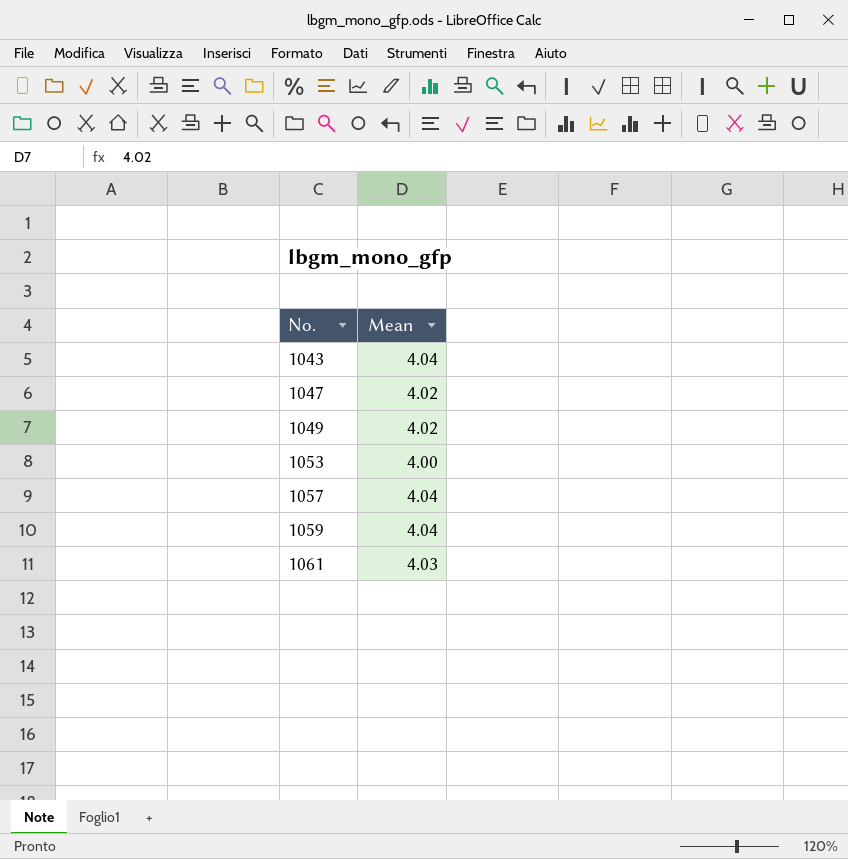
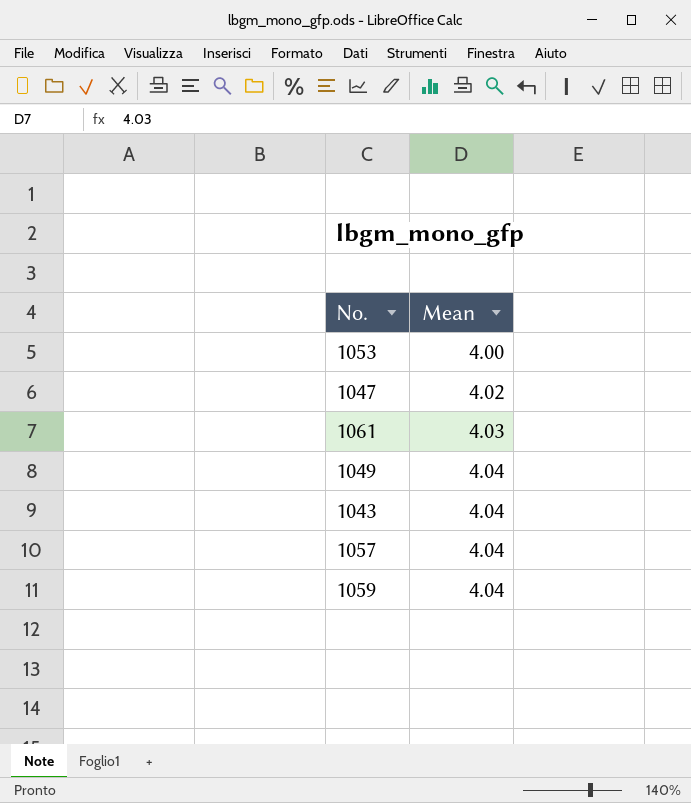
row order: No. ascending -> Mean ascending
1049 | Mean: 4.02 -> 4.04

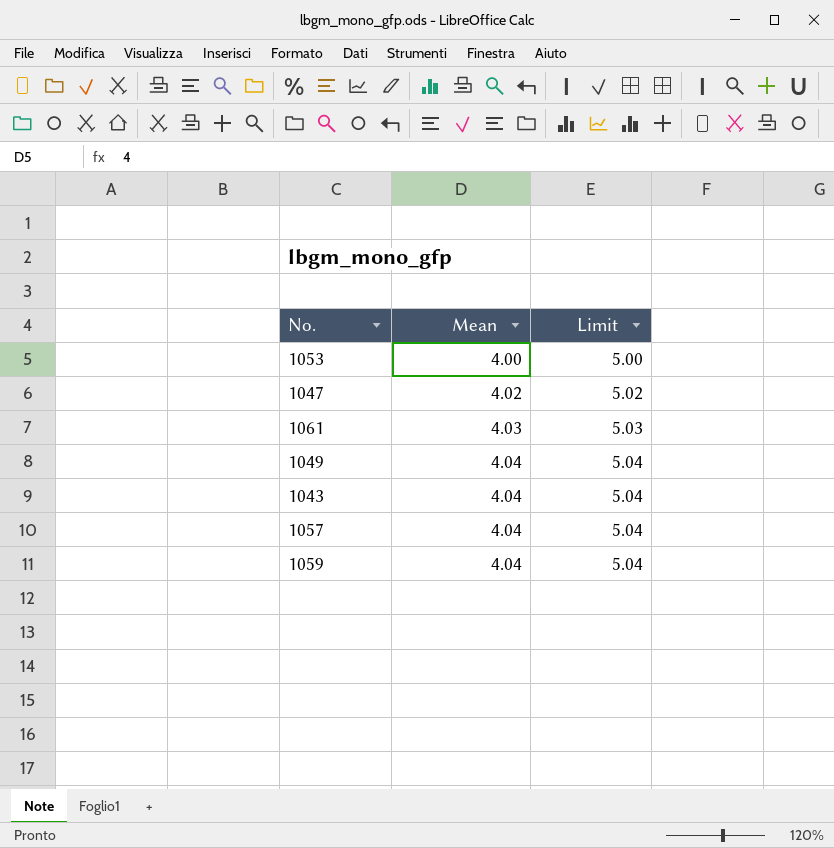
column Limit | formula: none -> [Mean] + 1

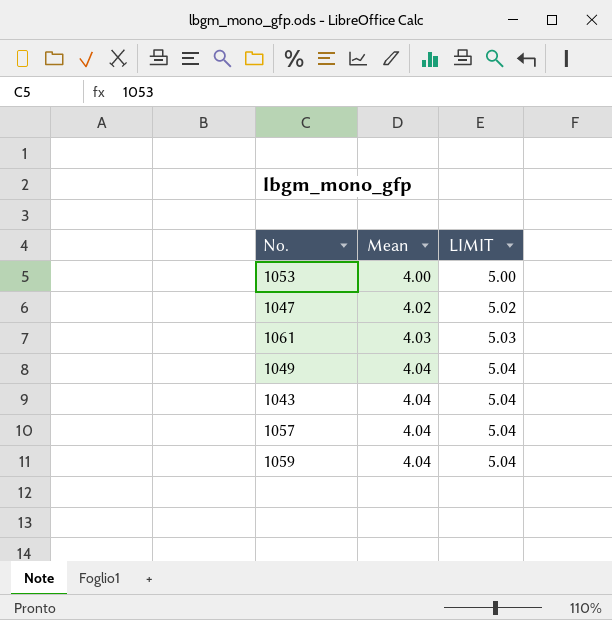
column name: Limit -> LIMIT

